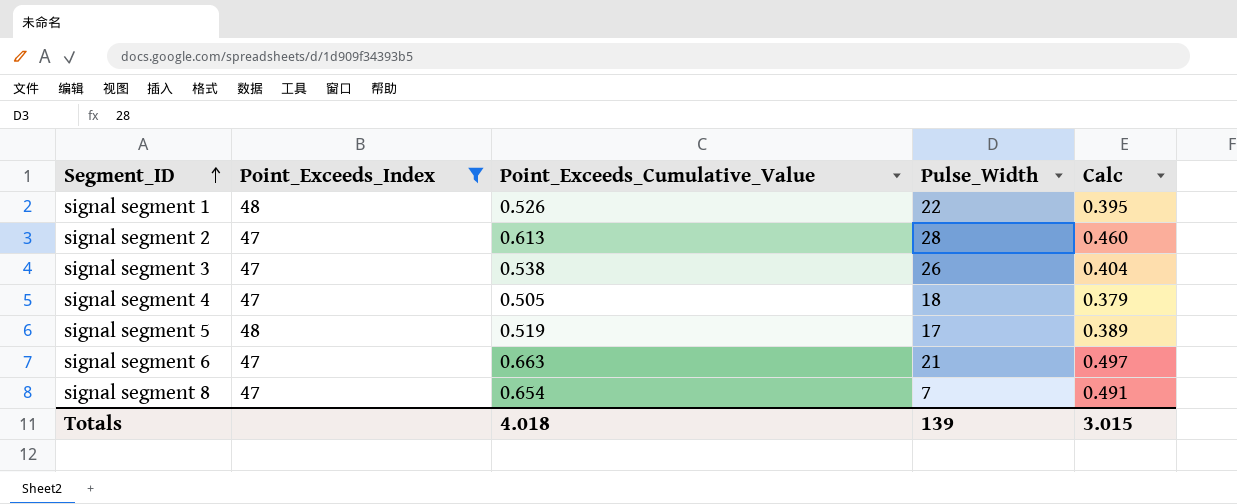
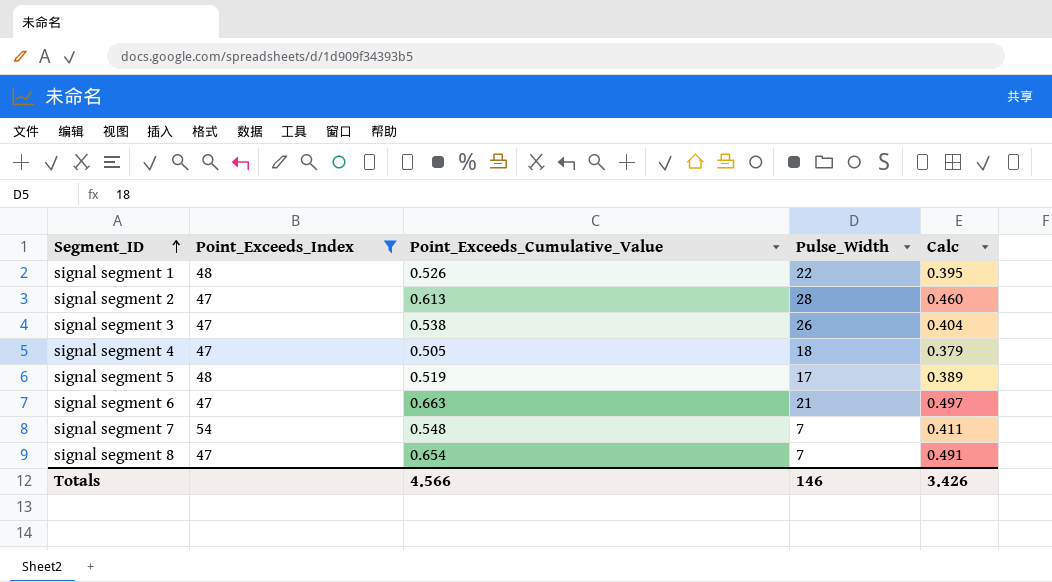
row signal segment 7: none -> 54 | 0.548 | 7 | 0.411
Totals | Point_Exceeds_Cumulative_Value: 4.018 -> 4.566
Totals | Pulse_Width: 139 -> 146
Totals | Calc: 3.015 -> 3.426

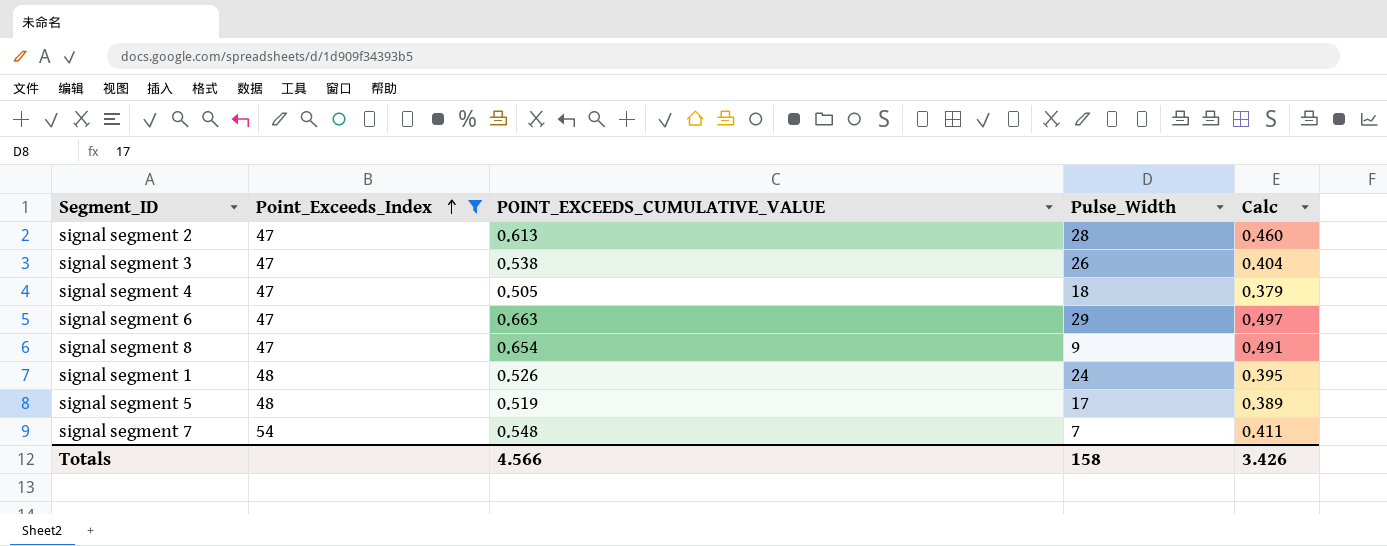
row order: Segment_ID ascending -> Point_Exceeds_Index ascending
column name: Point_Exceeds_Cumulative_Value -> POINT_EXCEEDS_CUMULATIVE_VALUE
signal segment 6 | Pulse_Width: 21 -> 29
signal segment 8 | Pulse_Width: 7 -> 9
signal segment 1 | Pulse_Width: 22 -> 24
Totals | Pulse_Width: 146 -> 158

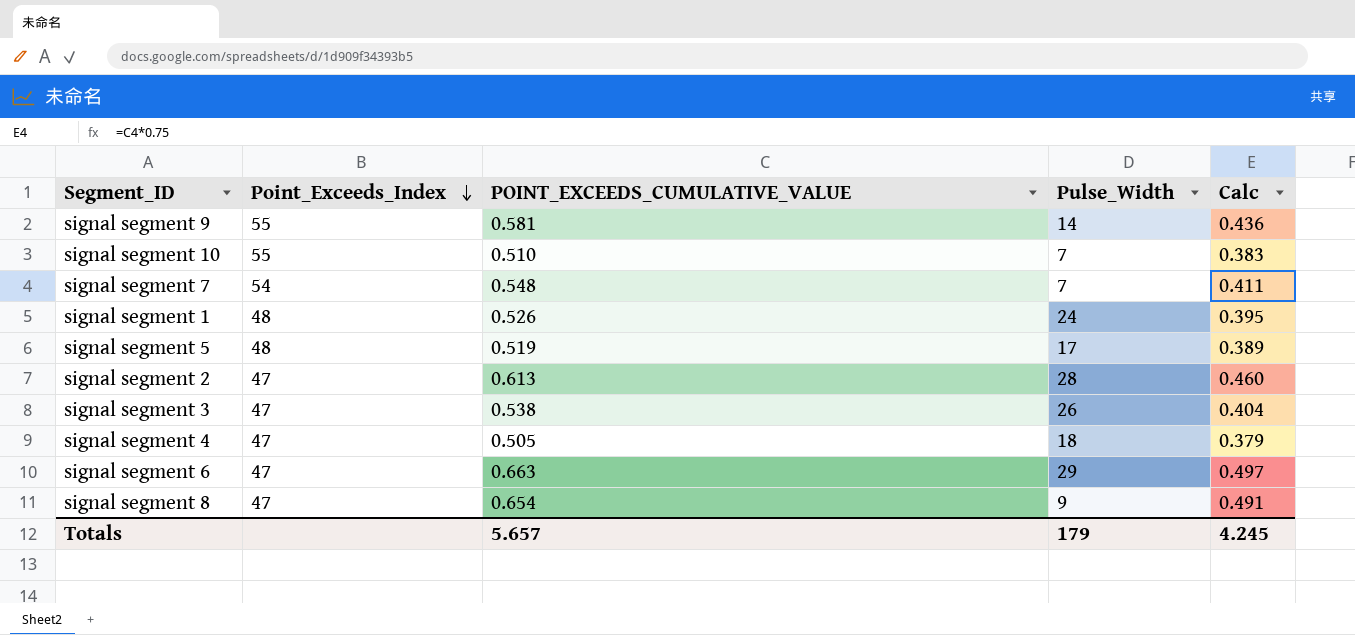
filter: Point_Exceeds_Index != 55 -> none
row order: Point_Exceeds_Index ascending -> Point_Exceeds_Index descending
Totals | POINT_EXCEEDS_CUMULATIVE_VALUE: 4.566 -> 5.657
Totals | Pulse_Width: 158 -> 179
Totals | Calc: 3.426 -> 4.245

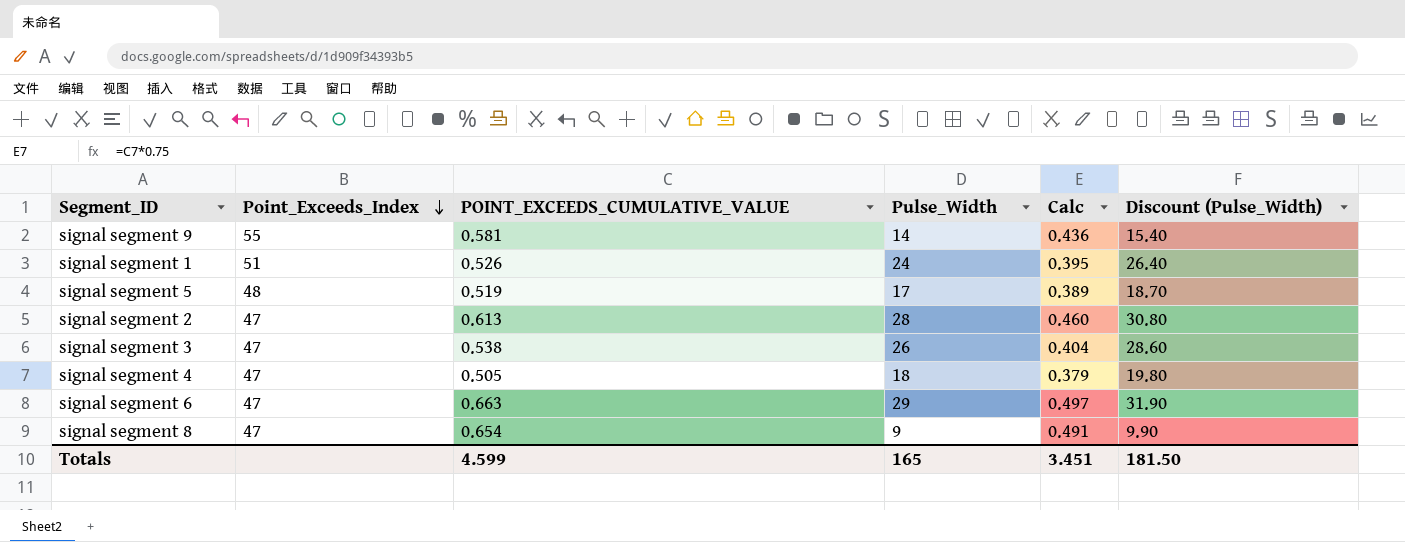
column Discount (Pulse_Width) | formula: none -> [Pulse_Width] * 1.1
row signal segment 10: 55 | 0.510 | 7 | 0.383 -> none
row signal segment 7: 54 | 0.548 | 7 | 0.411 -> none
signal segment 1 | Point_Exceeds_Index: 48 -> 51
Totals | POINT_EXCEEDS_CUMULATIVE_VALUE: 5.657 -> 4.599
Totals | Pulse_Width: 179 -> 165
Totals | Calc: 4.245 -> 3.451

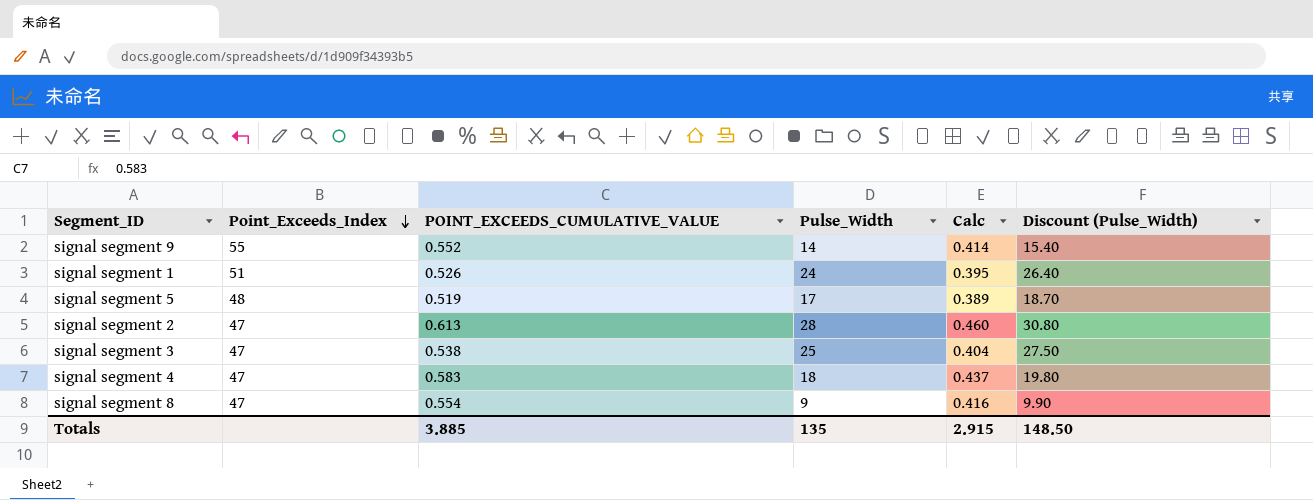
row signal segment 6: 47 | 0.663 | 29 | 0.497 | 31.90 -> none
signal segment 9 | POINT_EXCEEDS_CUMULATIVE_VALUE: 0.581 -> 0.552
signal segment 9 | Calc: 0.436 -> 0.414
signal segment 3 | Pulse_Width: 26 -> 25
signal segment 3 | Discount (Pulse_Width): 28.60 -> 27.50
signal segment 4 | POINT_EXCEEDS_CUMULATIVE_VALUE: 0.505 -> 0.583
signal segment 4 | Calc: 0.379 -> 0.437
signal segment 8 | POINT_EXCEEDS_CUMULATIVE_VALUE: 0.654 -> 0.554
signal segment 8 | Calc: 0.491 -> 0.416
Totals | POINT_EXCEEDS_CUMULATIVE_VALUE: 4.599 -> 3.885
Totals | Pulse_Width: 165 -> 135
Totals | Calc: 3.451 -> 2.915
Totals | Discount (Pulse_Width): 181.50 -> 148.50

